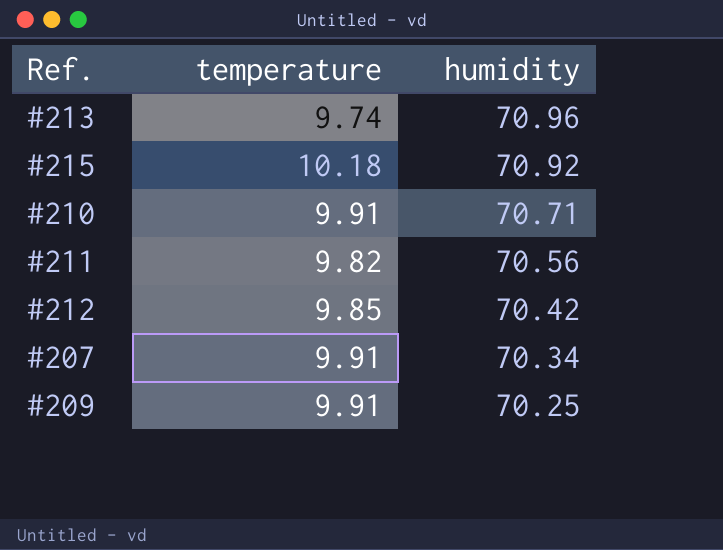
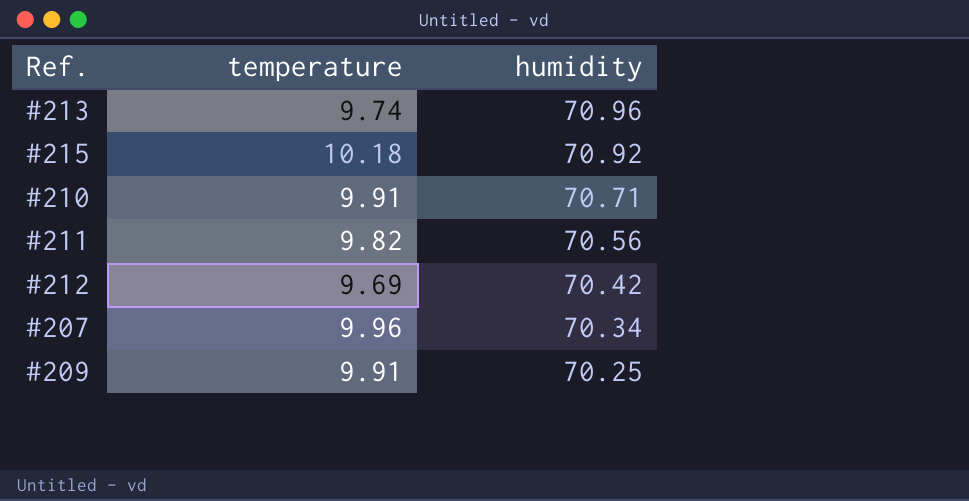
#212 | temperature: 9.85 -> 9.69
#207 | temperature: 9.91 -> 9.96

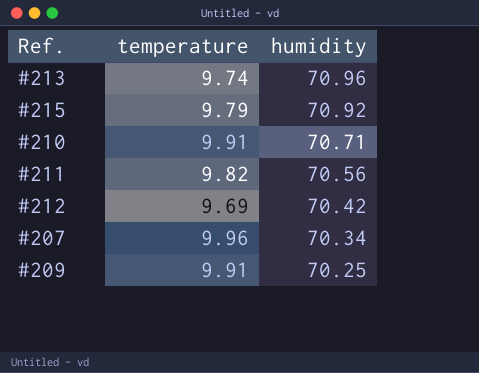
#215 | temperature: 10.18 -> 9.79

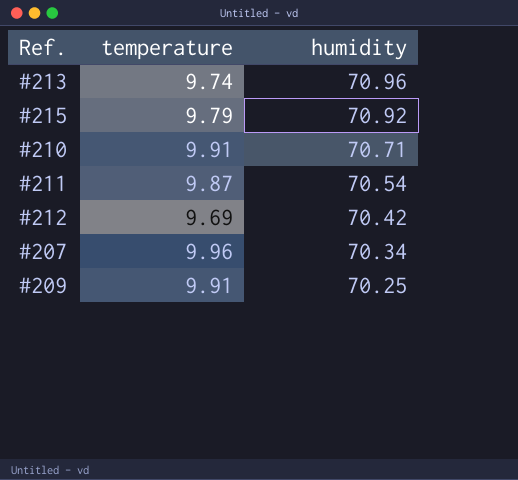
#211 | temperature: 9.82 -> 9.87
#211 | humidity: 70.56 -> 70.54

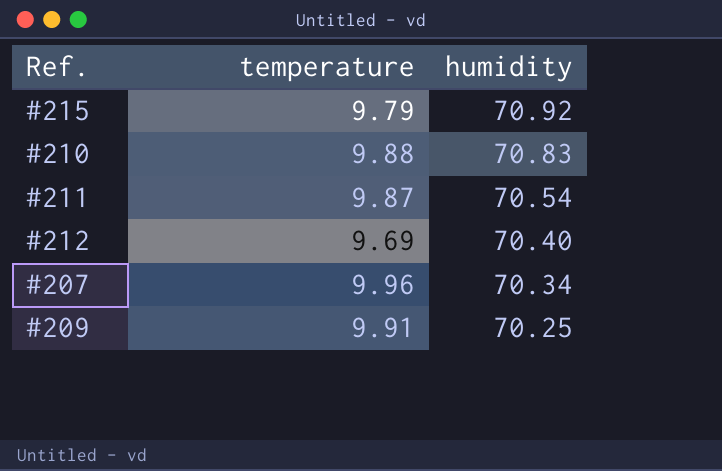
row #213: 9.74 | 70.96 -> none
#210 | temperature: 9.91 -> 9.88
#210 | humidity: 70.71 -> 70.83
#212 | humidity: 70.42 -> 70.40

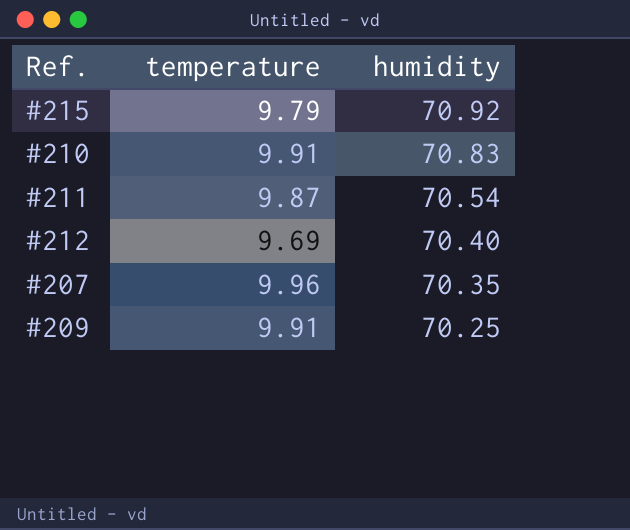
#210 | temperature: 9.88 -> 9.91
#207 | humidity: 70.34 -> 70.35

